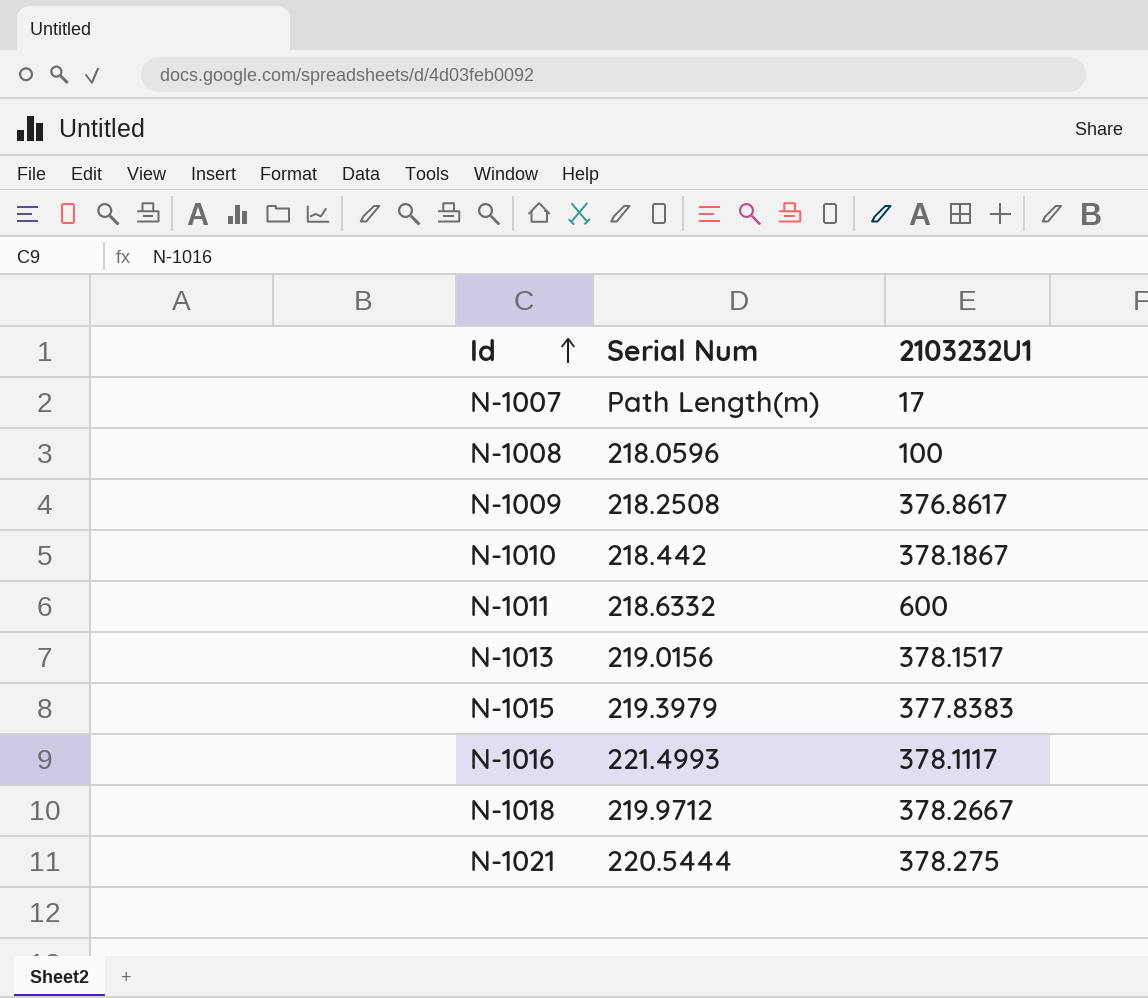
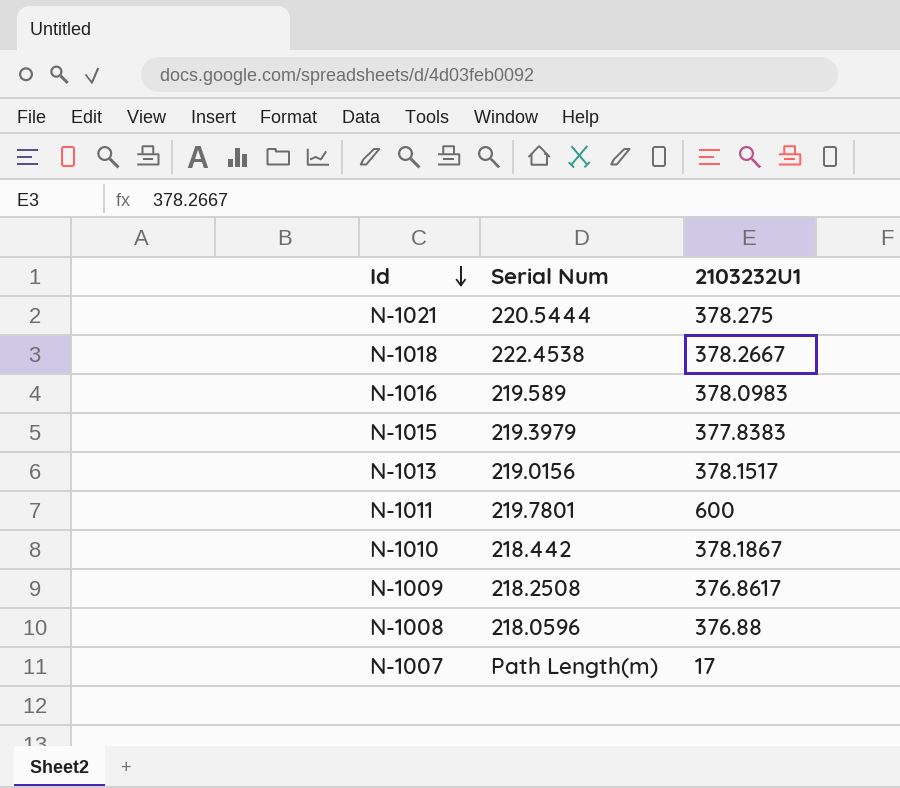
row order: Id ascending -> Id descending
N-1018 | Serial Num: 219.9712 -> 222.4538
N-1016 | Serial Num: 221.4993 -> 219.589
N-1016 | 2103232U1: 378.1117 -> 378.0983
N-1011 | Serial Num: 218.6332 -> 219.7801
N-1008 | 2103232U1: 100 -> 376.88

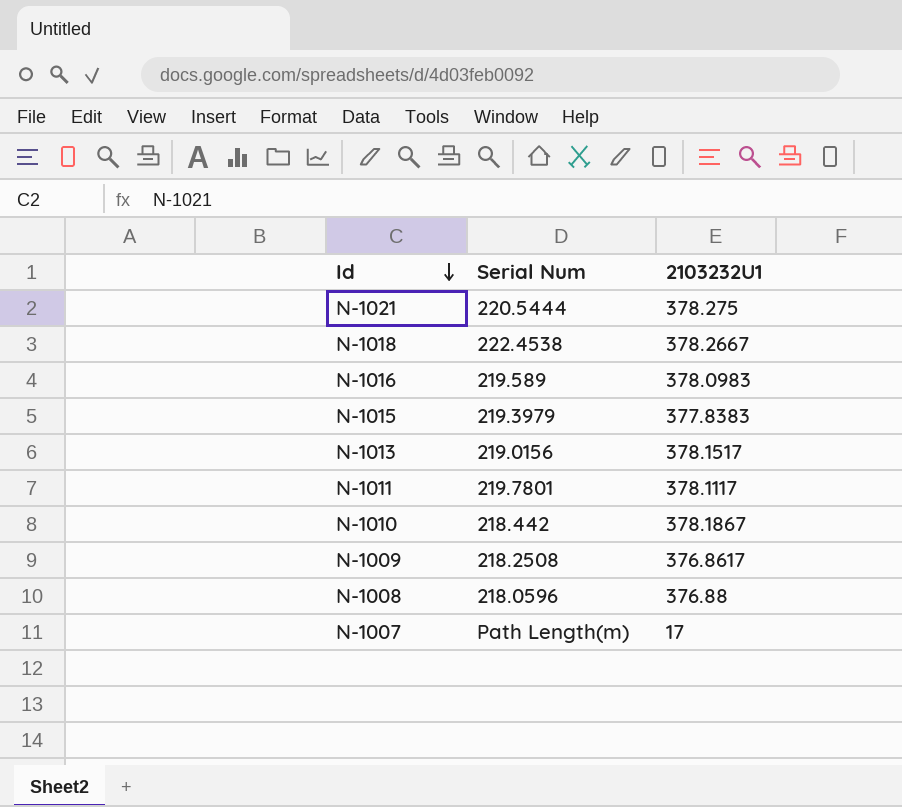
N-1011 | 2103232U1: 600 -> 378.1117

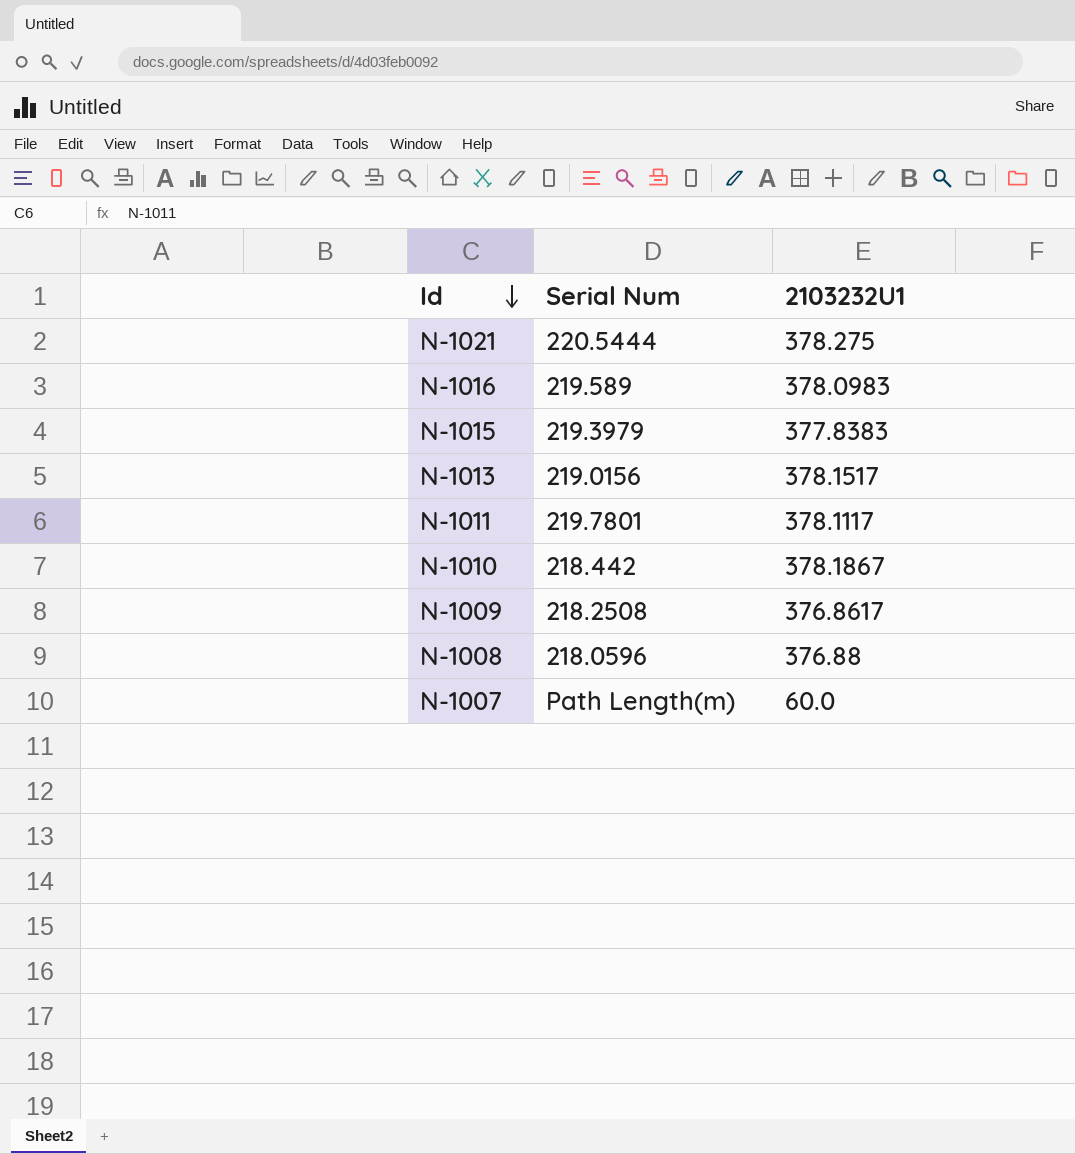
row N-1018: 222.4538 | 378.2667 -> none
N-1007 | 2103232U1: 17 -> 60.0

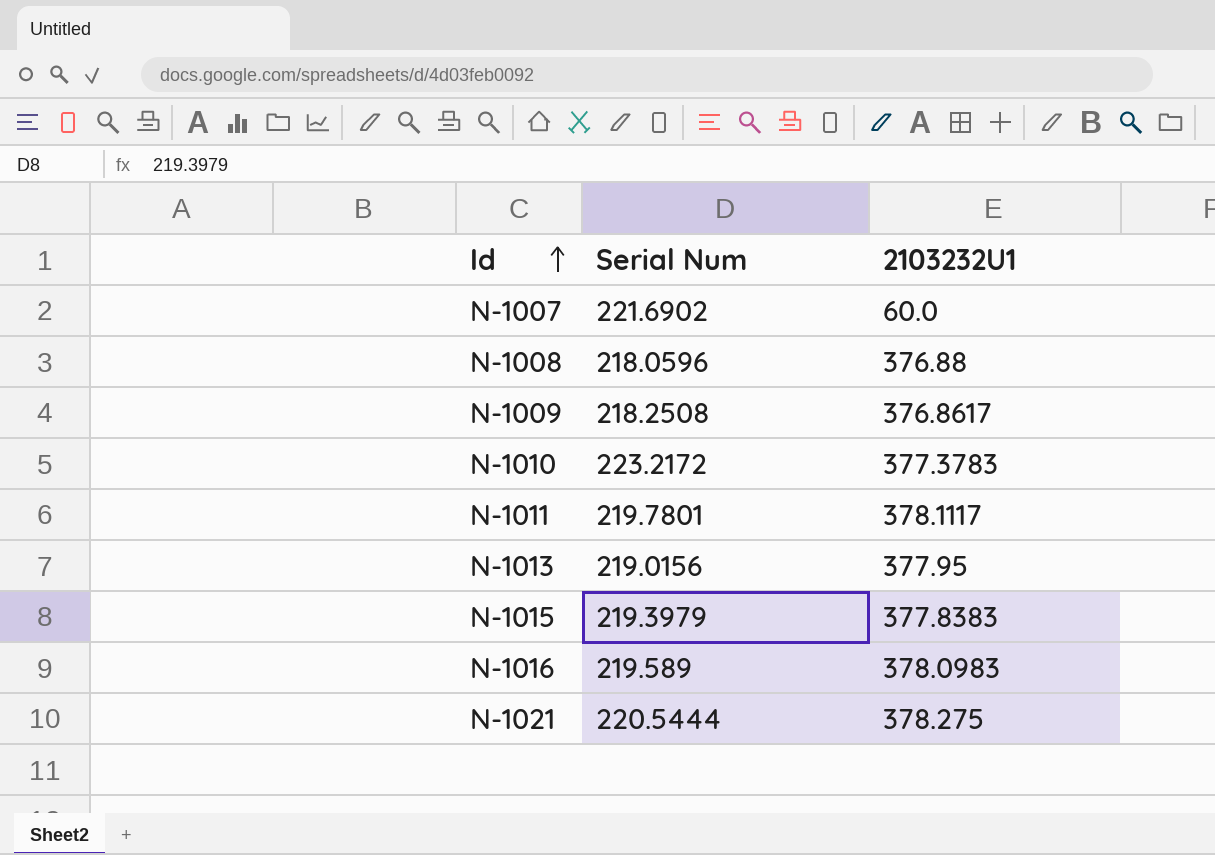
row order: Id descending -> Id ascending
N-1007 | Serial Num: Path Length(m) -> 221.6902
N-1010 | Serial Num: 218.442 -> 223.2172
N-1010 | 2103232U1: 378.1867 -> 377.3783
N-1013 | 2103232U1: 378.1517 -> 377.95

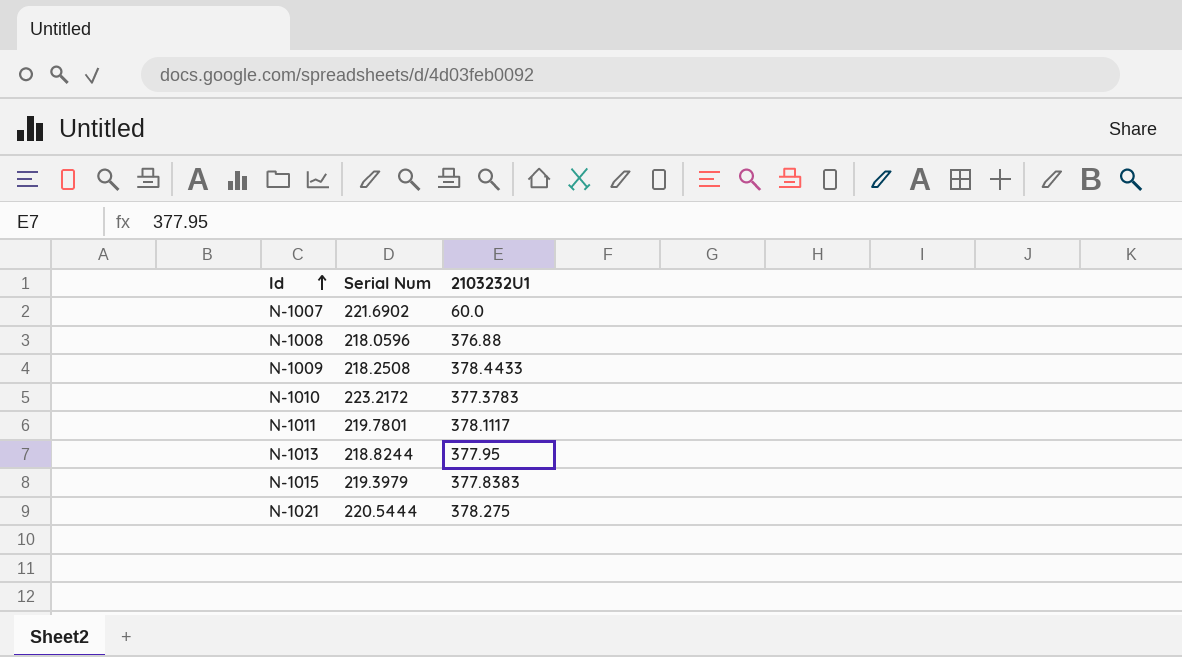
row N-1016: 219.589 | 378.0983 -> none
N-1009 | 2103232U1: 376.8617 -> 378.4433
N-1013 | Serial Num: 219.0156 -> 218.8244

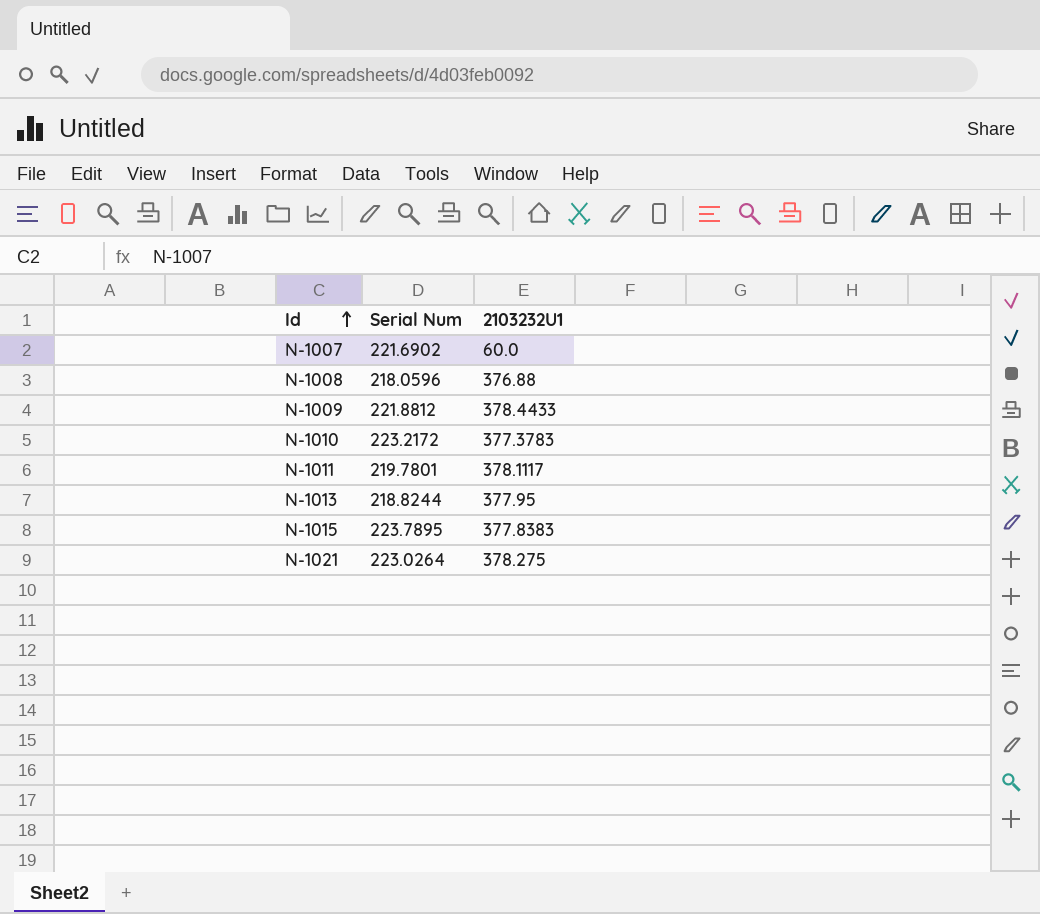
N-1009 | Serial Num: 218.2508 -> 221.8812
N-1015 | Serial Num: 219.3979 -> 223.7895
N-1021 | Serial Num: 220.5444 -> 223.0264

